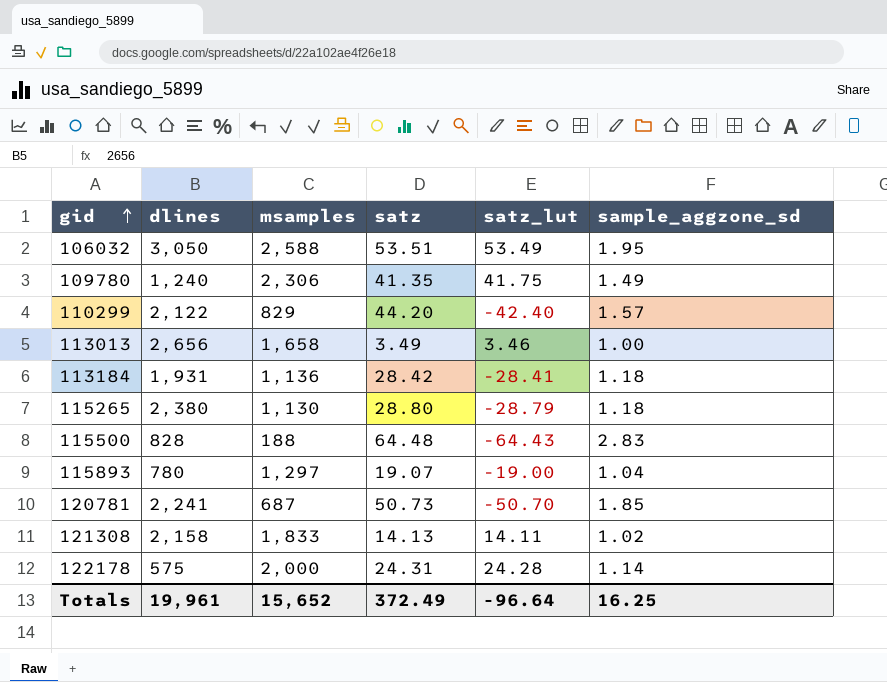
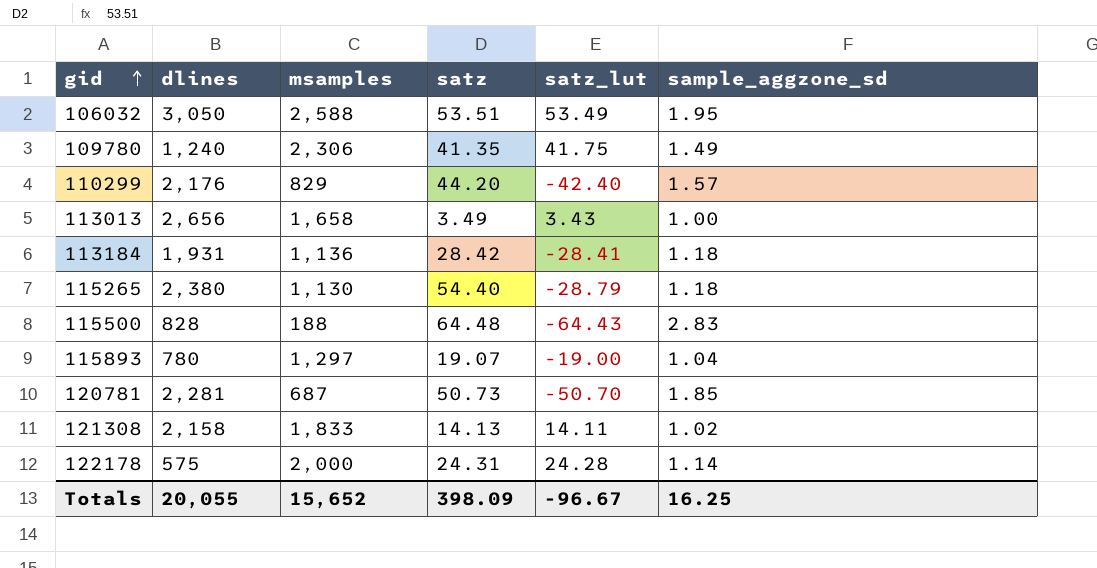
110299 | dlines: 2,122 -> 2,176
113013 | satz_lut: 3.46 -> 3.43
115265 | satz: 28.80 -> 54.40
120781 | dlines: 2,241 -> 2,281
Totals | dlines: 19,961 -> 20,055
Totals | satz: 372.49 -> 398.09
Totals | satz_lut: -96.64 -> -96.67

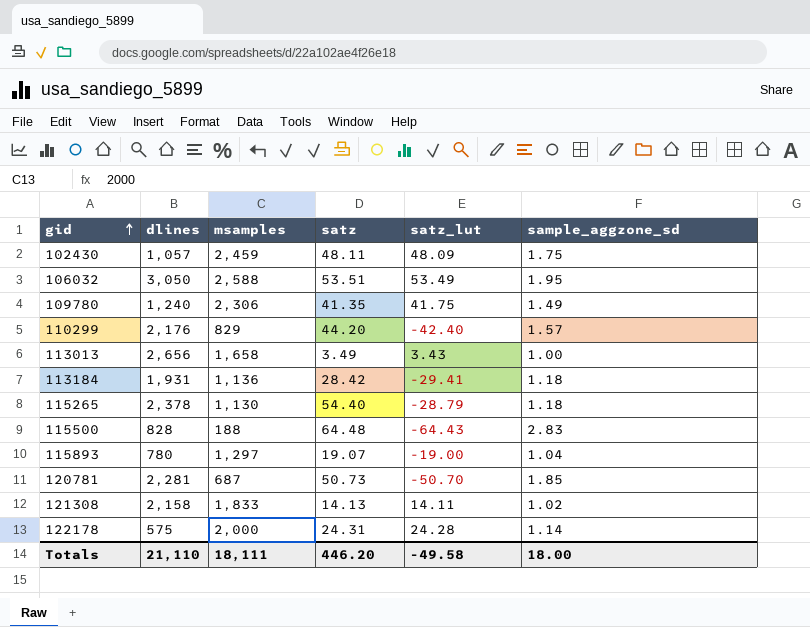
row 102430: none -> 1,057 | 2,459 | 48.11 | 48.09 | 1.75
113184 | satz_lut: -28.41 -> -29.41
115265 | dlines: 2,380 -> 2,378
Totals | dlines: 20,055 -> 21,110
Totals | msamples: 15,652 -> 18,111
Totals | satz: 398.09 -> 446.20
Totals | satz_lut: -96.67 -> -49.58
Totals | sample_aggzone_sd: 16.25 -> 18.00

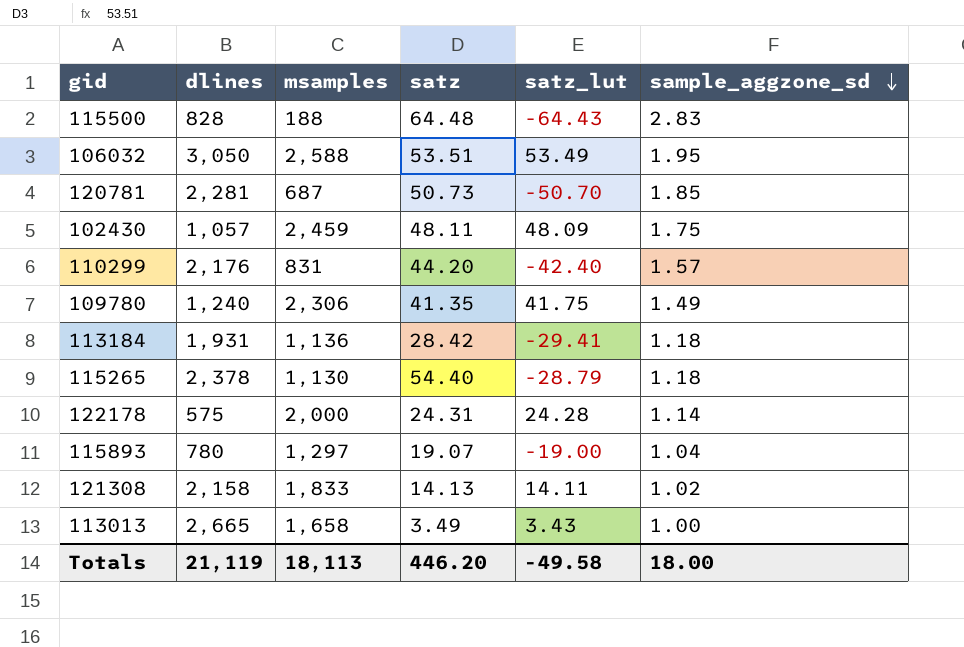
row order: gid ascending -> sample_aggzone_sd descending
110299 | msamples: 829 -> 831
113013 | dlines: 2,656 -> 2,665
Totals | dlines: 21,110 -> 21,119
Totals | msamples: 18,111 -> 18,113

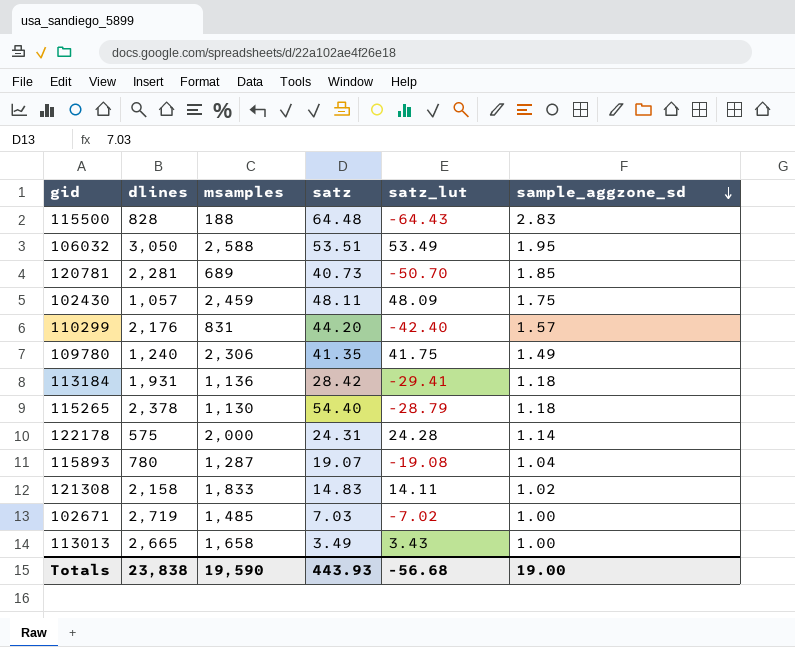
120781 | msamples: 687 -> 689
120781 | satz: 50.73 -> 40.73
115893 | msamples: 1,297 -> 1,287
115893 | satz_lut: -19.00 -> -19.08
121308 | satz: 14.13 -> 14.83
row 102671: none -> 2,719 | 1,485 | 7.03 | -7.02 | 1.00
Totals | dlines: 21,119 -> 23,838
Totals | msamples: 18,113 -> 19,590
Totals | satz: 446.20 -> 443.93
Totals | satz_lut: -49.58 -> -56.68
Totals | sample_aggzone_sd: 18.00 -> 19.00

